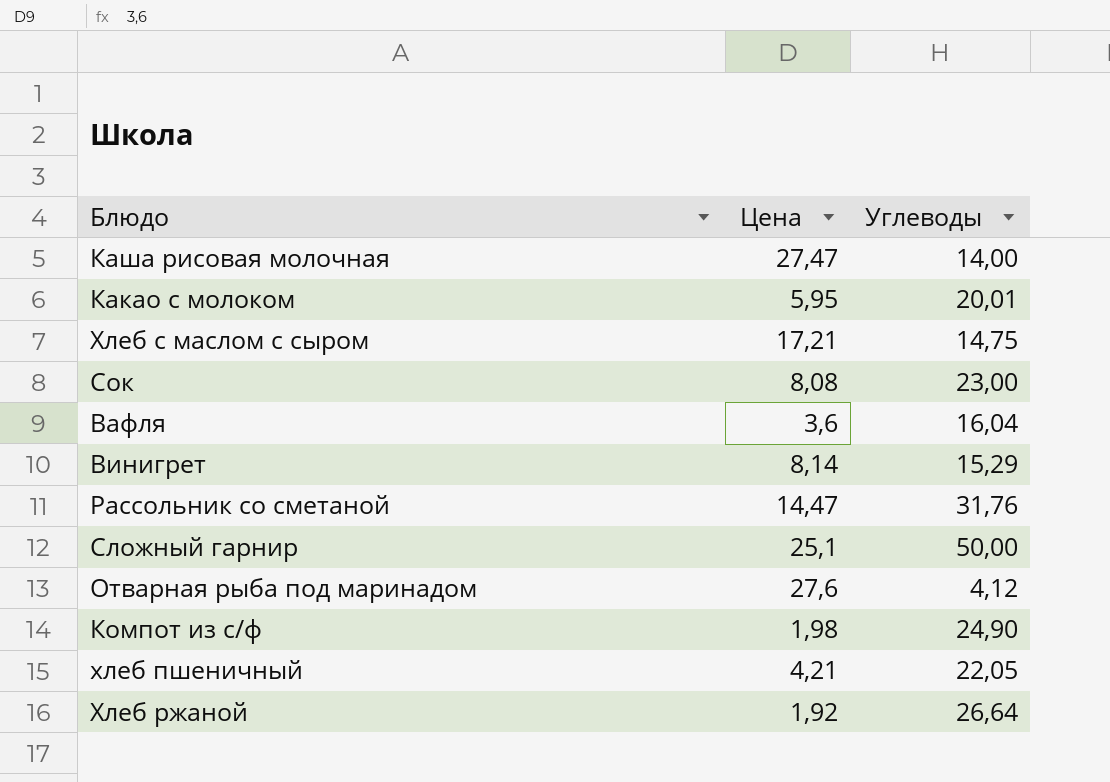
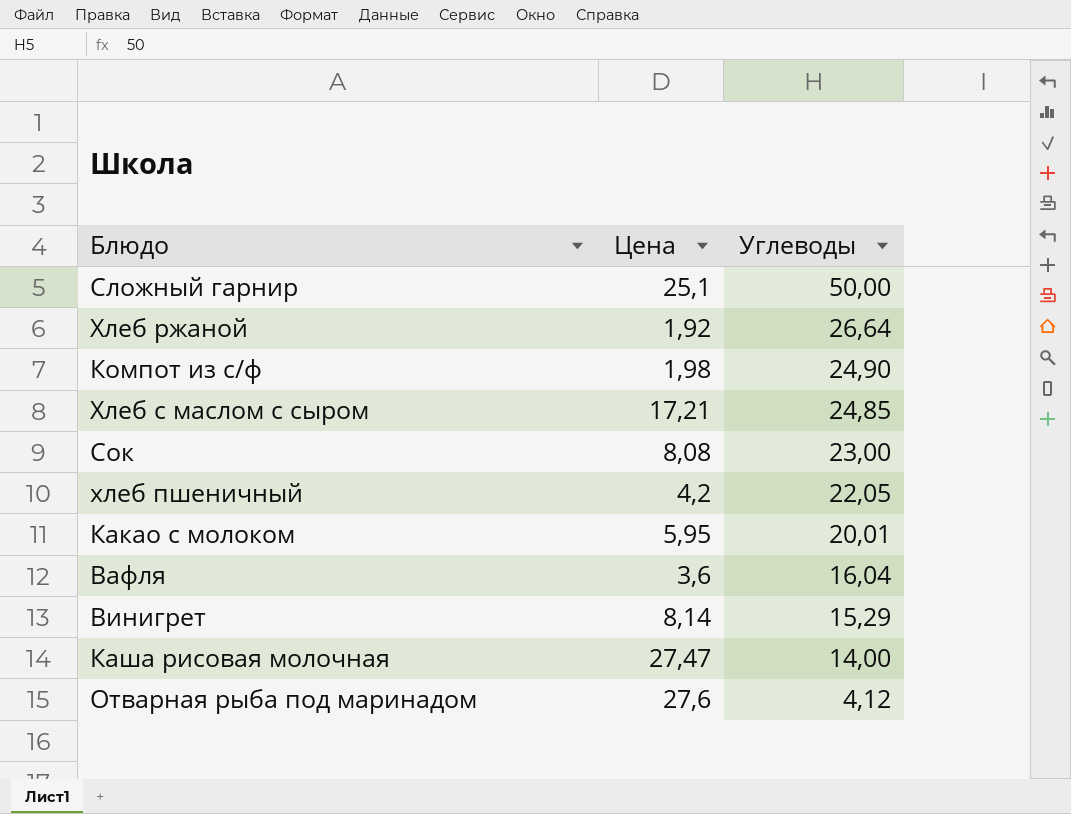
row order: none -> Углеводы descending
row Рассольник со сметаной: 14,47 | 31,76 -> none
Хлеб с маслом с сыром | Углеводы: 14,75 -> 24,85
хлеб пшеничный | Цена: 4,21 -> 4,2

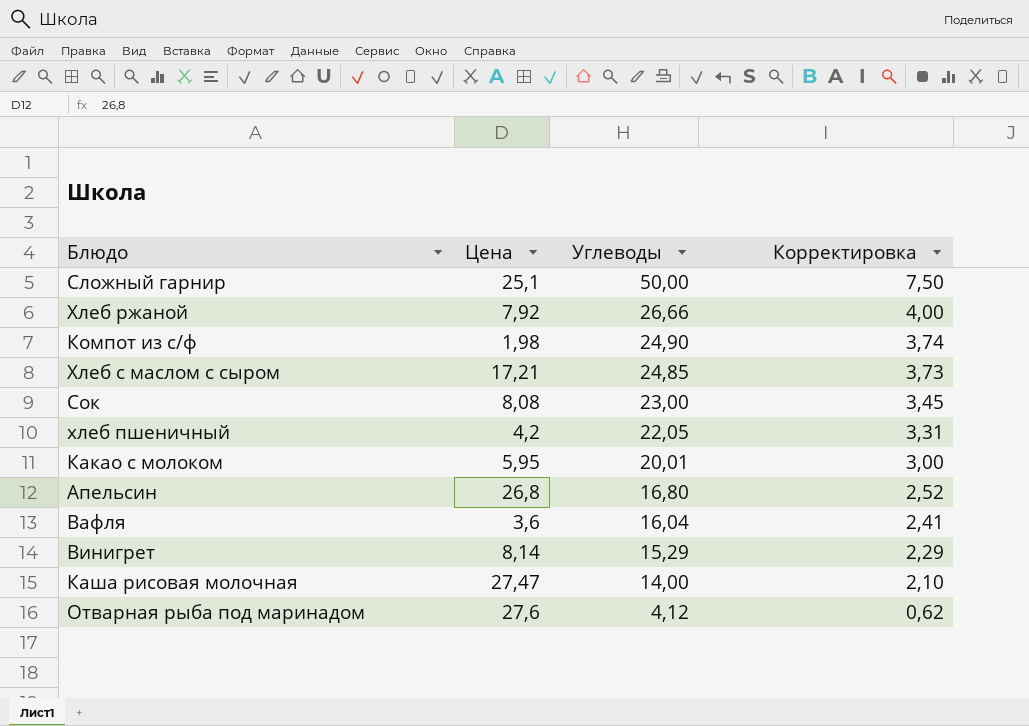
column Корректировка | formula: none -> [Углеводы] * 0,15
Хлеб ржаной | Цена: 1,92 -> 7,92
Хлеб ржаной | Углеводы: 26,64 -> 26,66
row Апельсин: none -> 26,8 | 16,80 | 2,52

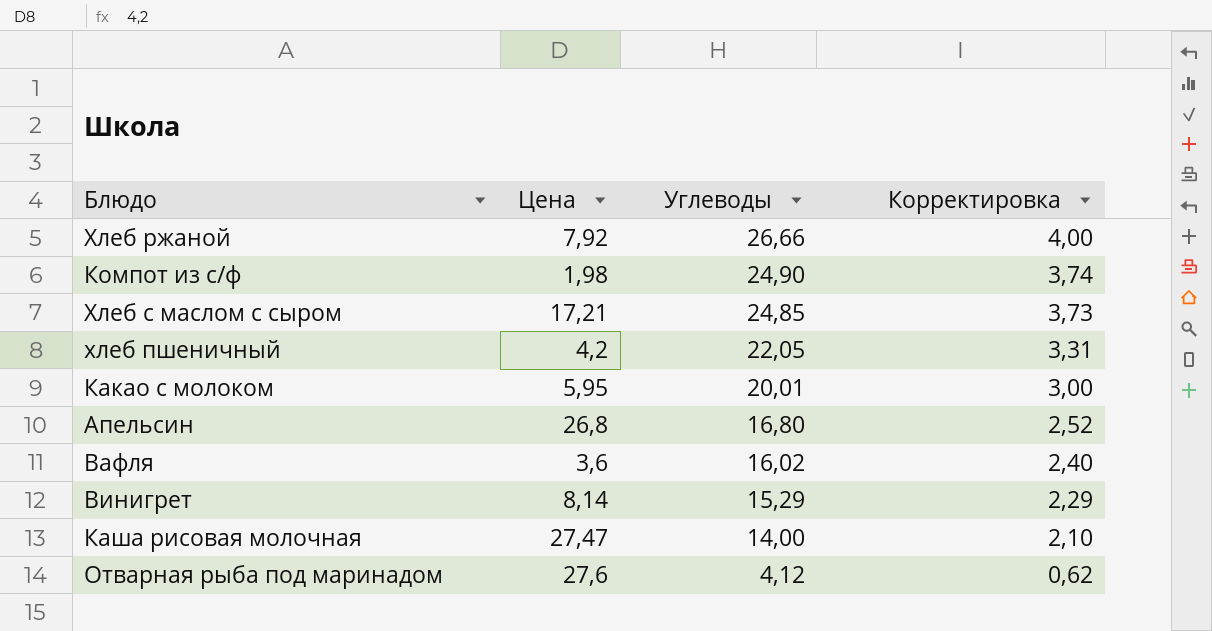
row Сложный гарнир: 25,1 | 50,00 | 7,50 -> none
row Сок: 8,08 | 23,00 | 3,45 -> none
Вафля | Углеводы: 16,04 -> 16,02
Вафля | Корректировка: 2,41 -> 2,40

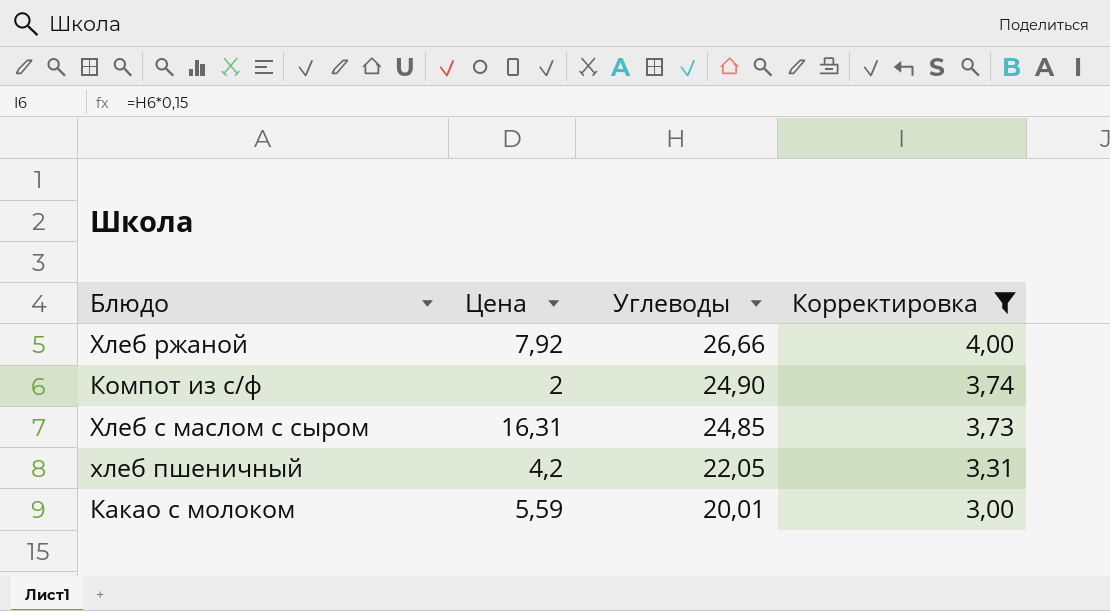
filter: none -> Корректировка >= 3,00
Компот из с/ф | Цена: 1,98 -> 2
Хлеб с маслом с сыром | Цена: 17,21 -> 16,31
Какао с молоком | Цена: 5,95 -> 5,59

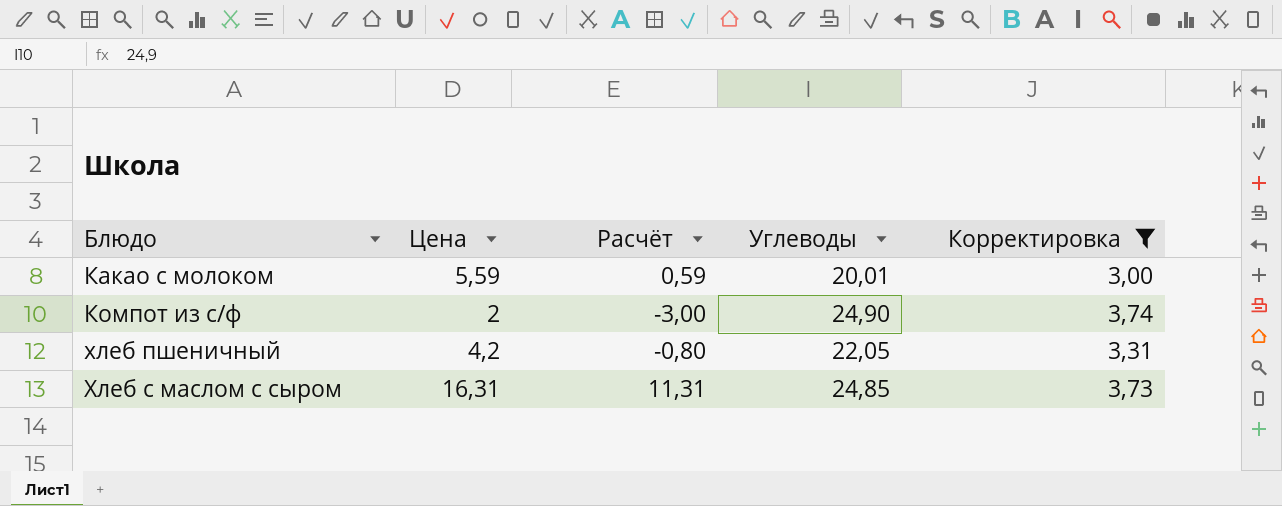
row order: Углеводы descending -> Блюдо ascending
column Расчёт | formula: none -> [Цена] - 5
row Хлеб ржаной: 7,92 | 26,66 | 4,00 -> none

